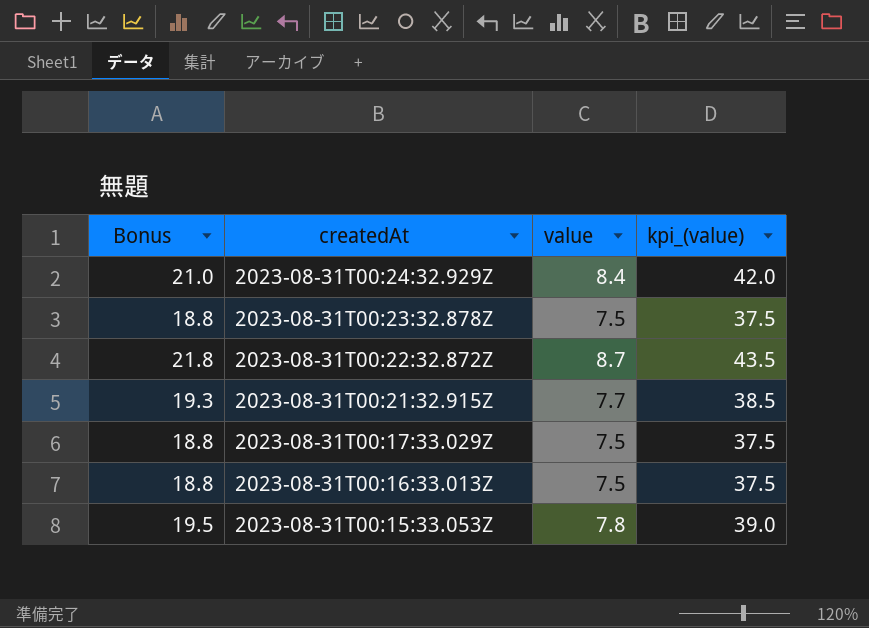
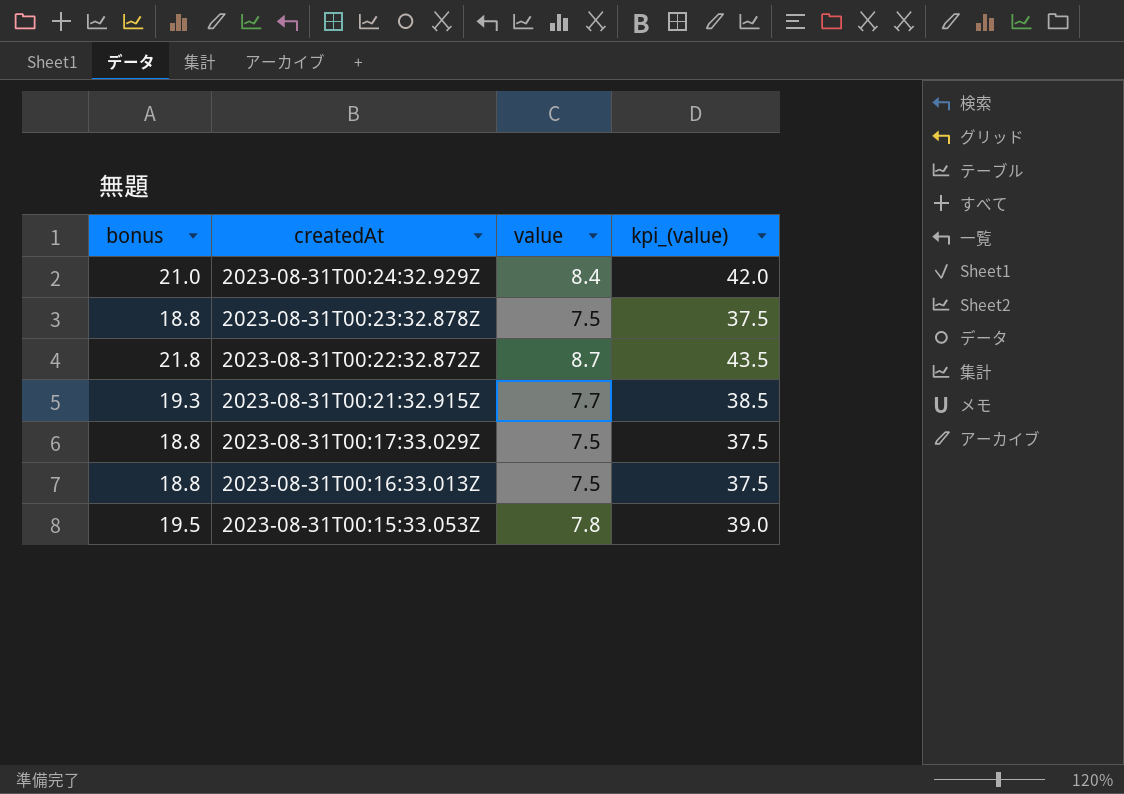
column name: Bonus -> bonus

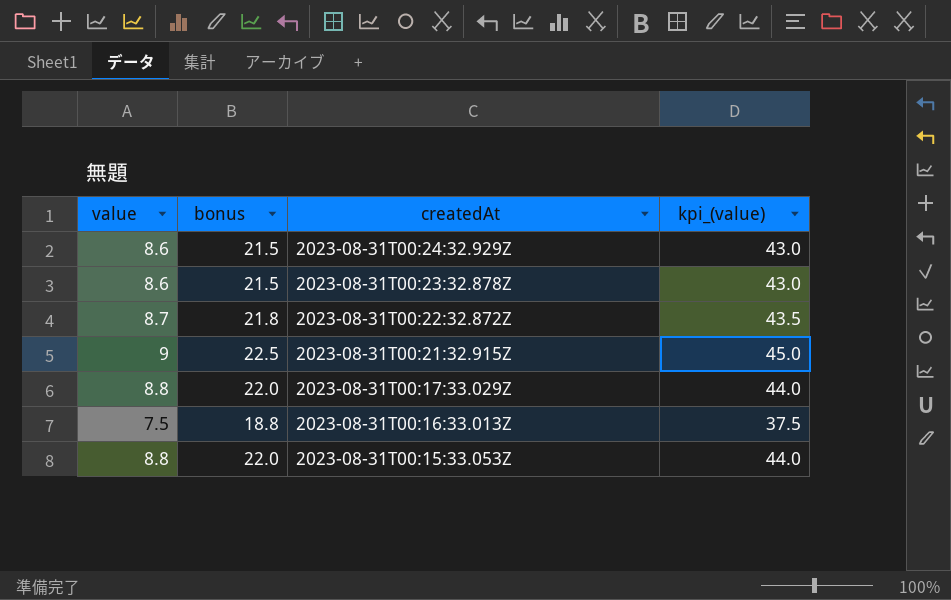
column value | position: 3 -> 1
2023-08-31T00:24:32.929Z | value: 8.4 -> 8.6
2023-08-31T00:24:32.929Z | bonus: 21.0 -> 21.5
2023-08-31T00:24:32.929Z | kpi_(value): 42.0 -> 43.0
2023-08-31T00:23:32.878Z | value: 7.5 -> 8.6
2023-08-31T00:23:32.878Z | bonus: 18.8 -> 21.5
2023-08-31T00:23:32.878Z | kpi_(value): 37.5 -> 43.0
2023-08-31T00:21:32.915Z | value: 7.7 -> 9
2023-08-31T00:21:32.915Z | bonus: 19.3 -> 22.5
2023-08-31T00:21:32.915Z | kpi_(value): 38.5 -> 45.0
2023-08-31T00:17:33.029Z | value: 7.5 -> 8.8
2023-08-31T00:17:33.029Z | bonus: 18.8 -> 22.0
2023-08-31T00:17:33.029Z | kpi_(value): 37.5 -> 44.0
2023-08-31T00:15:33.053Z | value: 7.8 -> 8.8
2023-08-31T00:15:33.053Z | bonus: 19.5 -> 22.0
2023-08-31T00:15:33.053Z | kpi_(value): 39.0 -> 44.0

